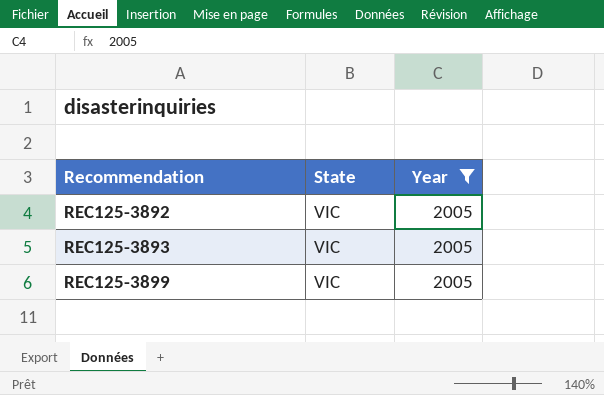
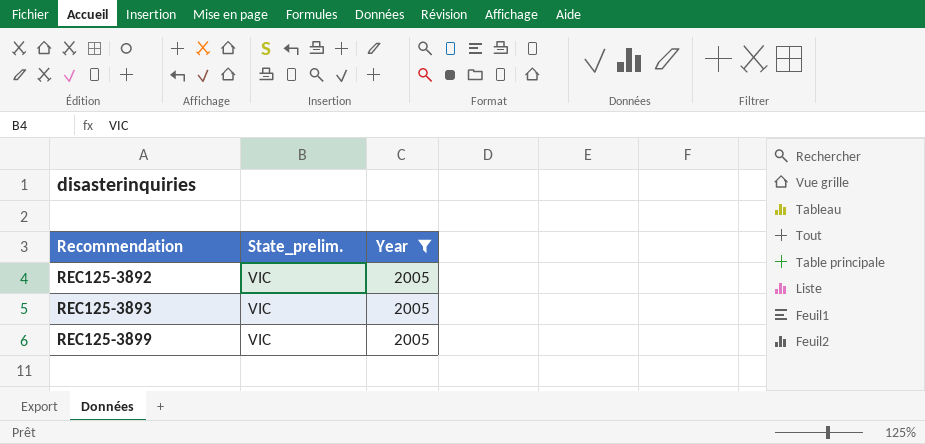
column name: State -> State_prelim.

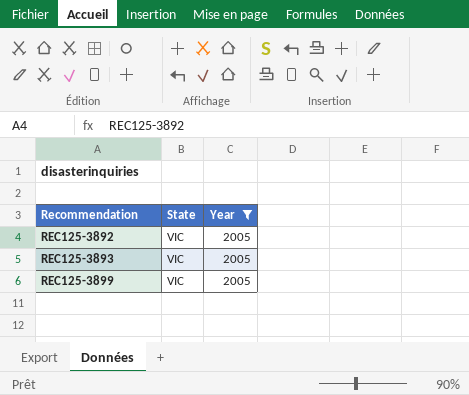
column name: State_prelim. -> State

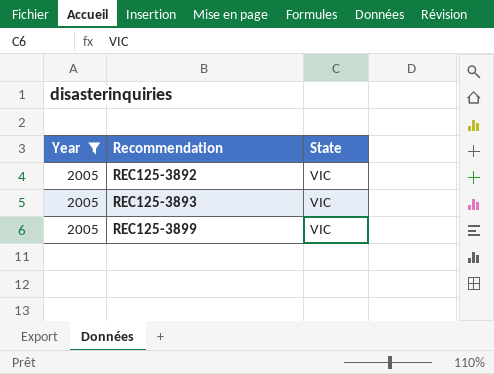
column Year | position: 3 -> 1

